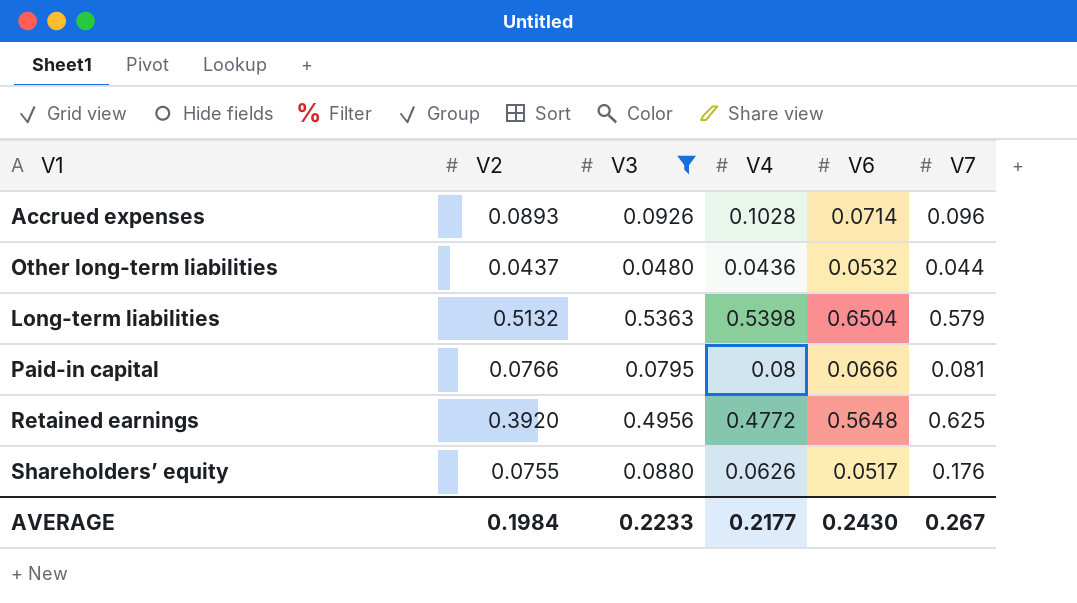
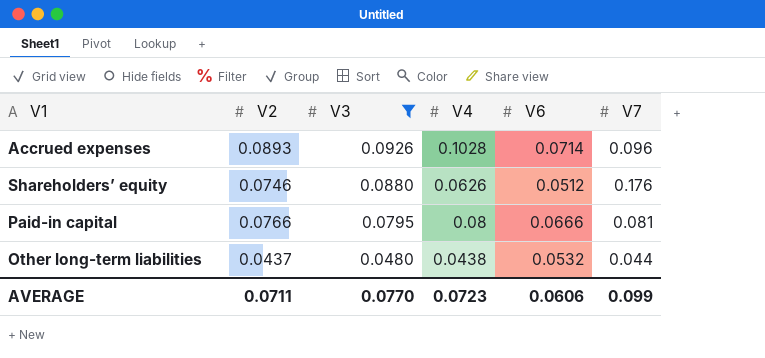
row order: none -> V3 descending
row Long-term liabilities: 0.5132 | 0.5363 | 0.5398 | 0.6504 | 0.579 -> none
row Retained earnings: 0.3920 | 0.4956 | 0.4772 | 0.5648 | 0.625 -> none
Shareholders’ equity | V2: 0.0755 -> 0.0746
Shareholders’ equity | V6: 0.0517 -> 0.0512
Other long-term liabilities | V4: 0.0436 -> 0.0438
AVERAGE | V2: 0.1984 -> 0.0711
AVERAGE | V3: 0.2233 -> 0.0770
AVERAGE | V4: 0.2177 -> 0.0723
AVERAGE | V6: 0.2430 -> 0.0606
AVERAGE | V7: 0.267 -> 0.099

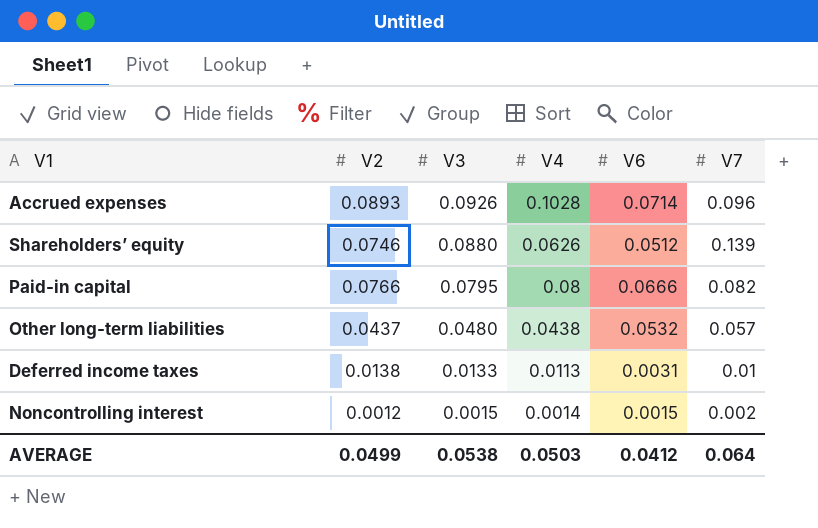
filter: V3 >= 0.0480 -> none
Shareholders’ equity | V7: 0.176 -> 0.139
Paid-in capital | V7: 0.081 -> 0.082
Other long-term liabilities | V7: 0.044 -> 0.057
AVERAGE | V2: 0.0711 -> 0.0499
AVERAGE | V3: 0.0770 -> 0.0538
AVERAGE | V4: 0.0723 -> 0.0503
AVERAGE | V6: 0.0606 -> 0.0412
AVERAGE | V7: 0.099 -> 0.064

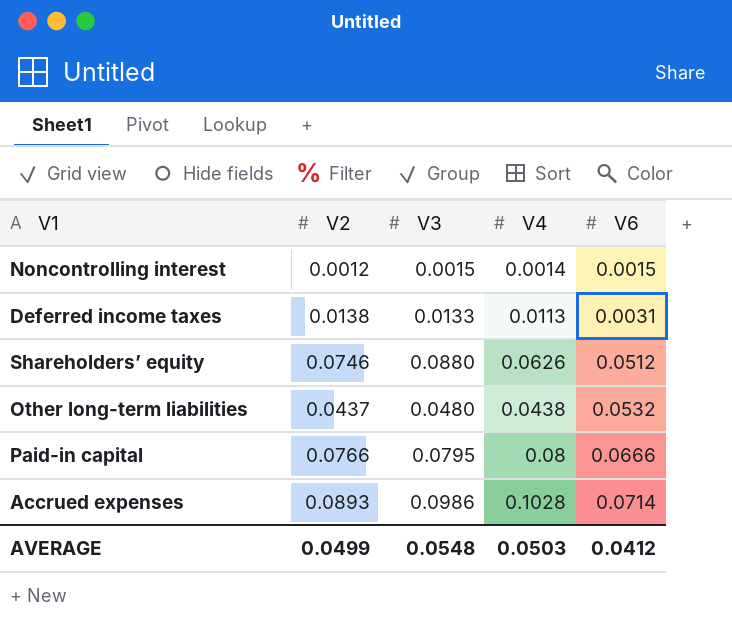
row order: V3 descending -> V6 ascending
column V7 | position: 6 -> none
Accrued expenses | V3: 0.0926 -> 0.0986
AVERAGE | V3: 0.0538 -> 0.0548

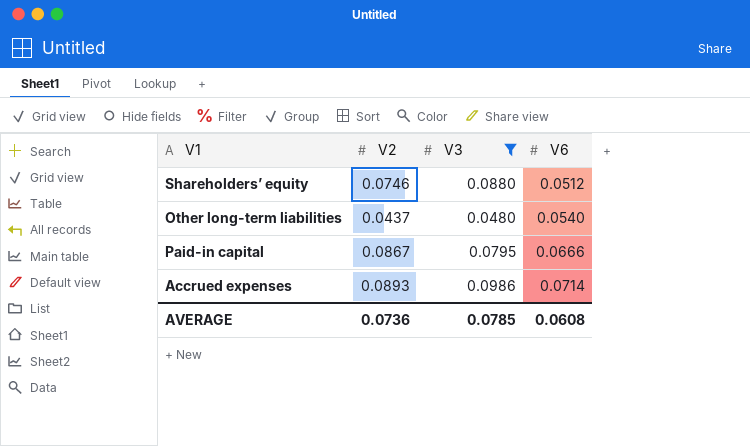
filter: none -> V3 >= 0.0480
column V4 | position: 4 -> none
Other long-term liabilities | V6: 0.0532 -> 0.0540
Paid-in capital | V2: 0.0766 -> 0.0867
AVERAGE | V2: 0.0499 -> 0.0736
AVERAGE | V3: 0.0548 -> 0.0785
AVERAGE | V6: 0.0412 -> 0.0608

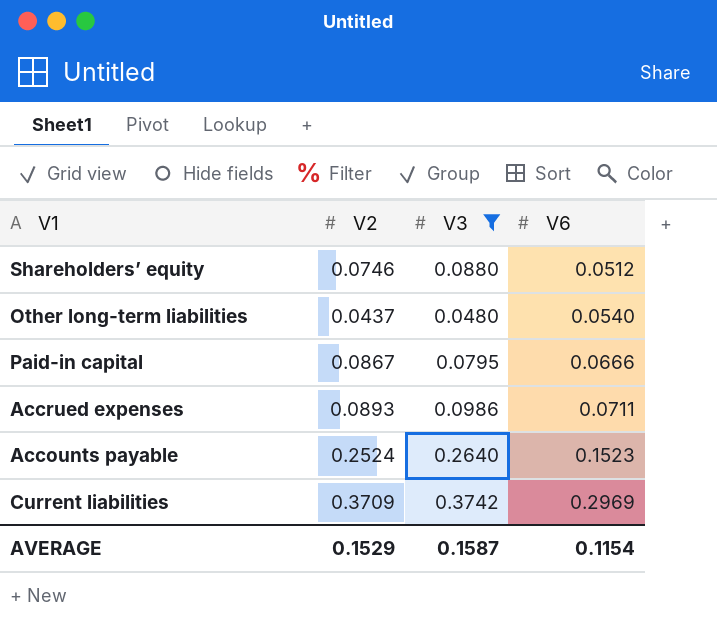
Accrued expenses | V6: 0.0714 -> 0.0711
row Accounts payable: none -> 0.2524 | 0.2640 | 0.1523
row Current liabilities: none -> 0.3709 | 0.3742 | 0.2969
AVERAGE | V2: 0.0736 -> 0.1529
AVERAGE | V3: 0.0785 -> 0.1587
AVERAGE | V6: 0.0608 -> 0.1154

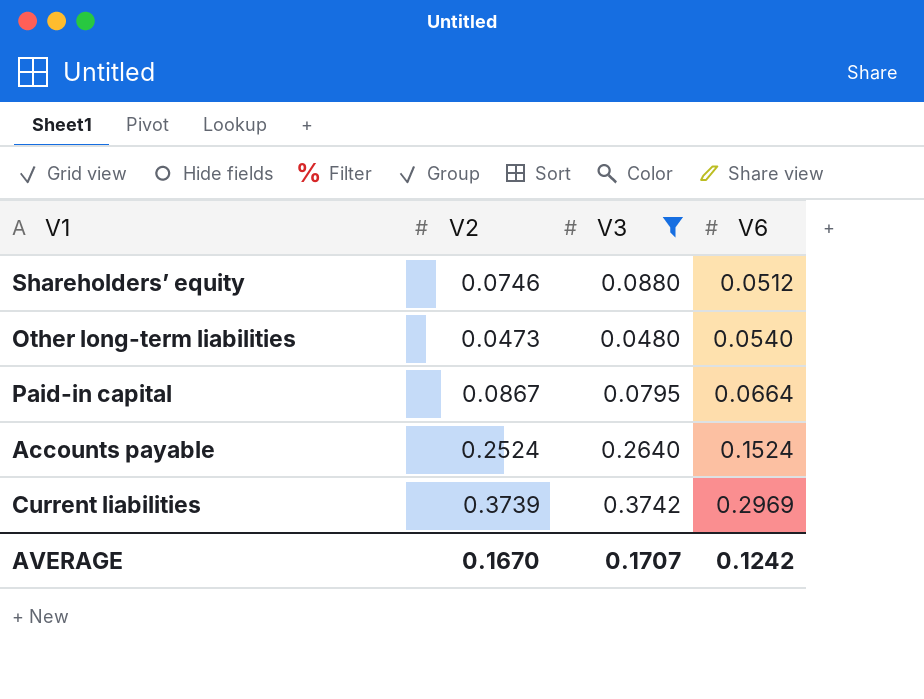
row Accrued expenses: 0.0893 | 0.0986 | 0.0711 -> none
Other long-term liabilities | V2: 0.0437 -> 0.0473
Paid-in capital | V6: 0.0666 -> 0.0664
Accounts payable | V6: 0.1523 -> 0.1524
Current liabilities | V2: 0.3709 -> 0.3739
AVERAGE | V2: 0.1529 -> 0.1670
AVERAGE | V3: 0.1587 -> 0.1707
AVERAGE | V6: 0.1154 -> 0.1242

